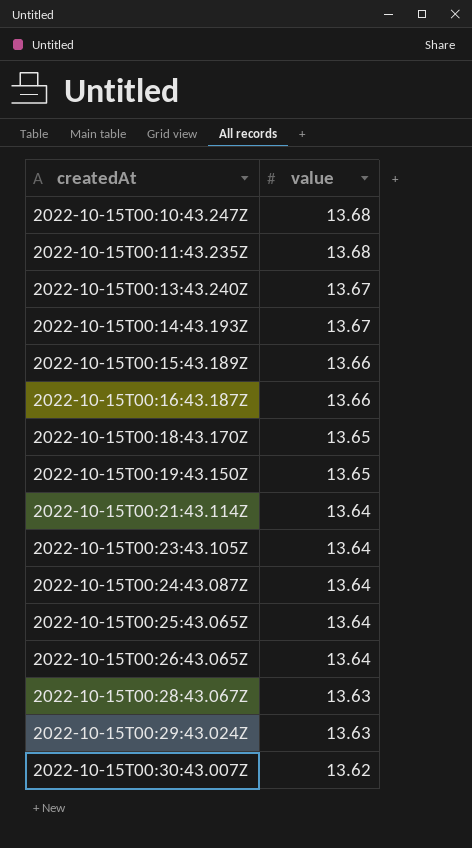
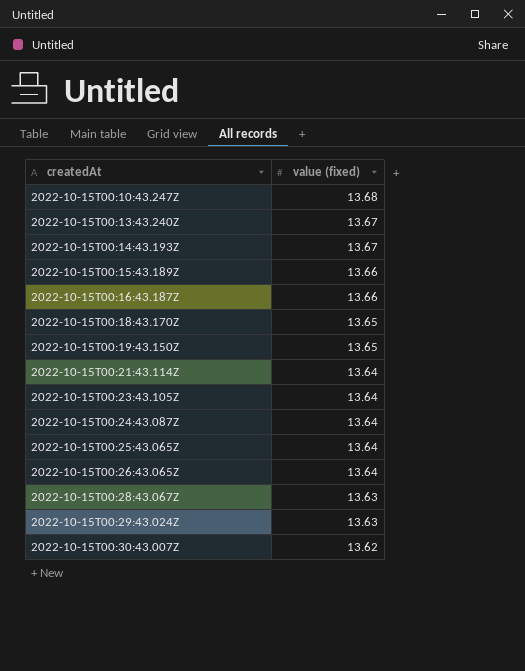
column name: value -> value (fixed)
row 2022-10-15T00:11:43.235Z: 13.68 -> none

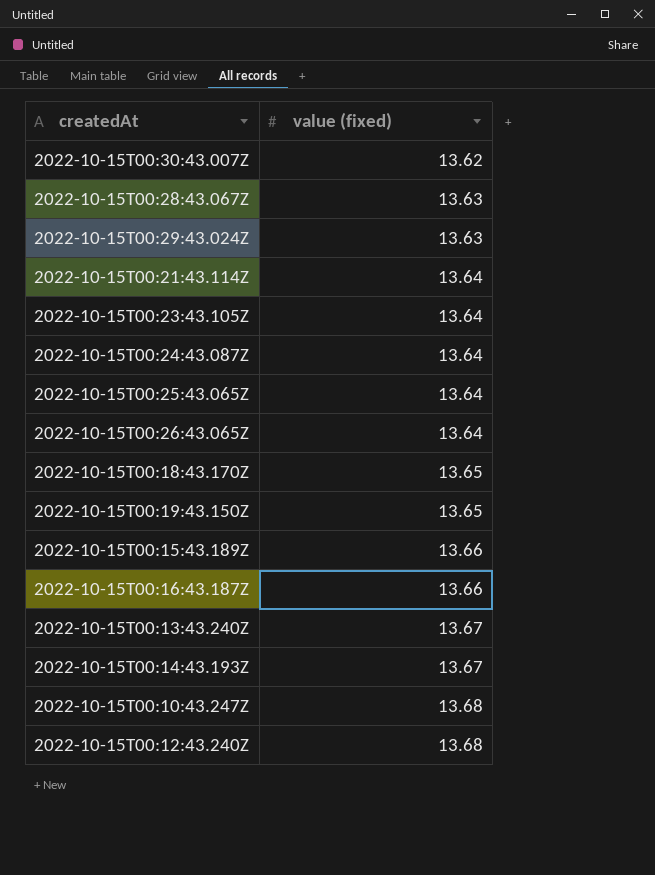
row order: createdAt ascending -> value (fixed) ascending
row 2022-10-15T00:12:43.240Z: none -> 13.68

